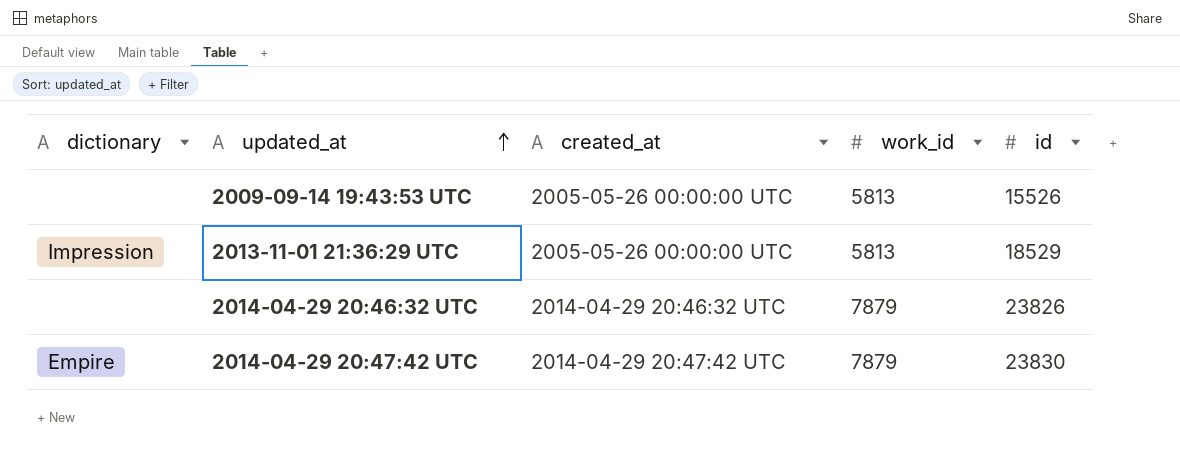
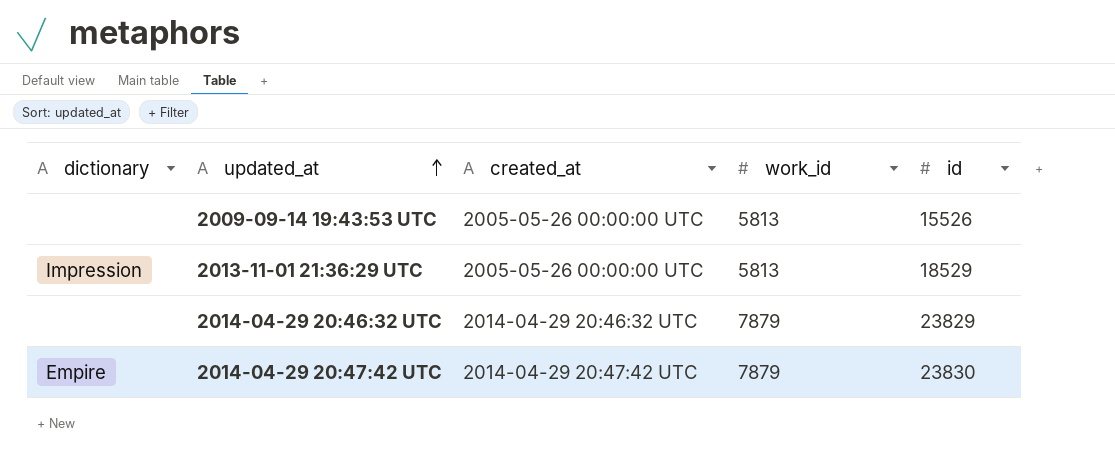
2014-04-29 20:46:32 UTC | id: 23826 -> 23829

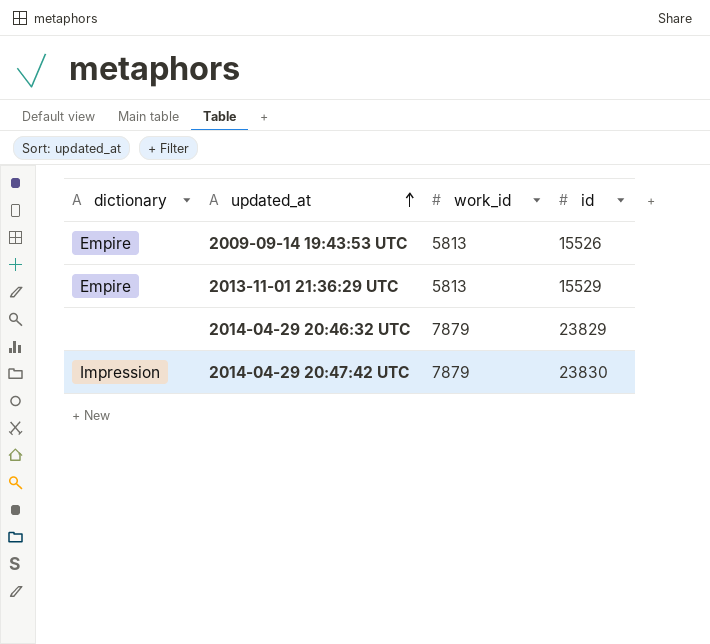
column created_at | position: 3 -> none
2009-09-14 19:43:53 UTC | dictionary: none -> Empire
2013-11-01 21:36:29 UTC | dictionary: Impression -> Empire
2013-11-01 21:36:29 UTC | id: 18529 -> 15529
2014-04-29 20:47:42 UTC | dictionary: Empire -> Impression

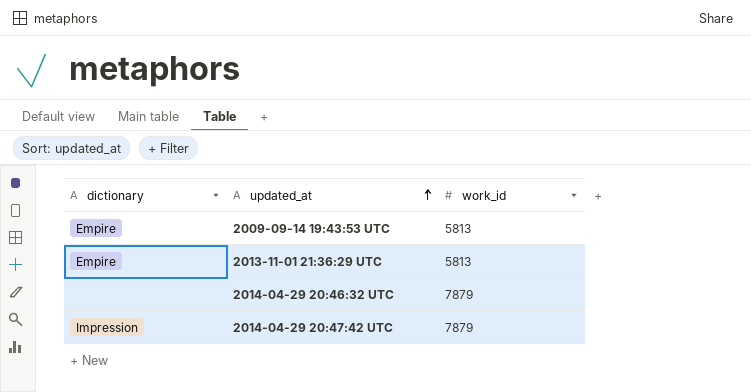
column id | position: 4 -> none

